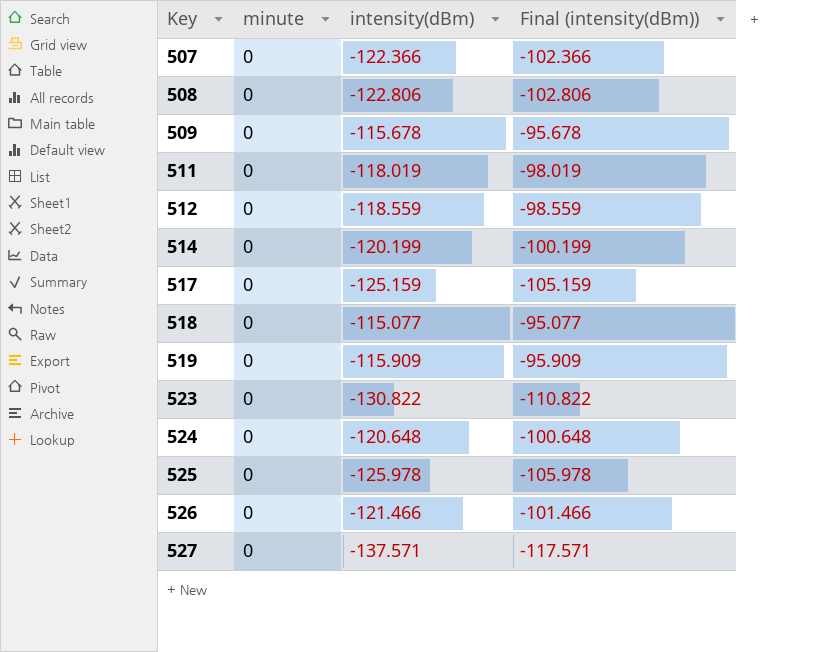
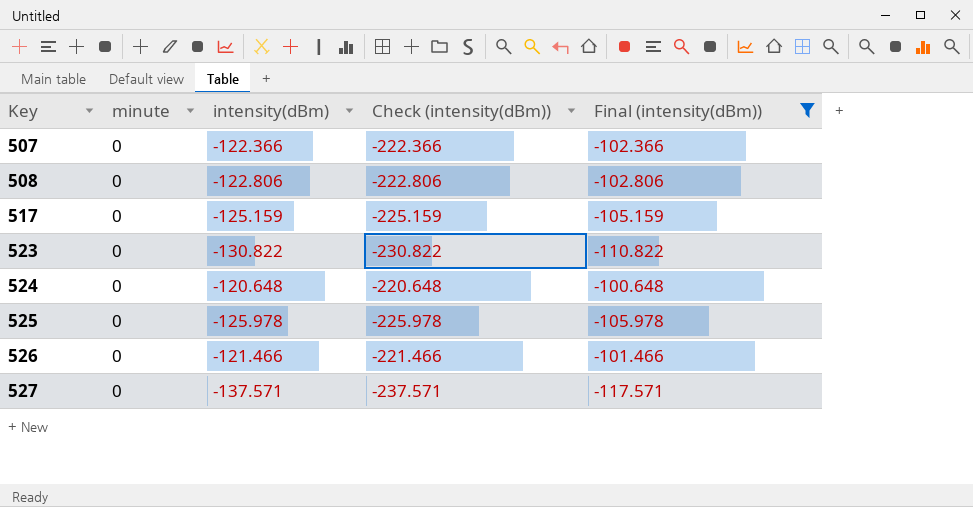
filter: none -> Final (intensity(dBm)) <= -100.648
column Check (intensity(dBm)) | formula: none -> [intensity(dBm)] - 100

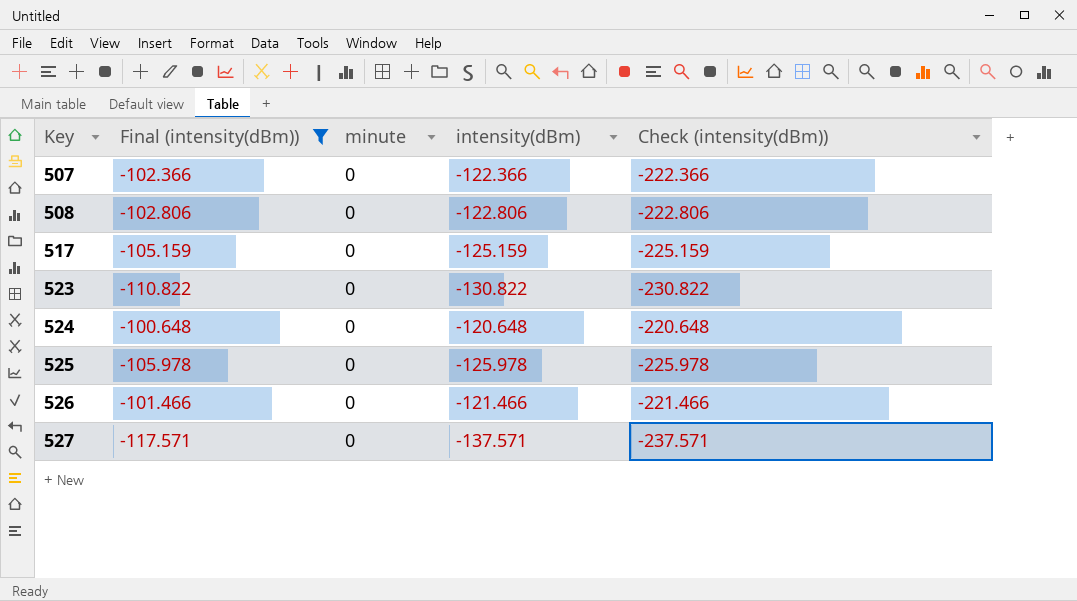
column Final (intensity(dBm)) | position: 5 -> 2

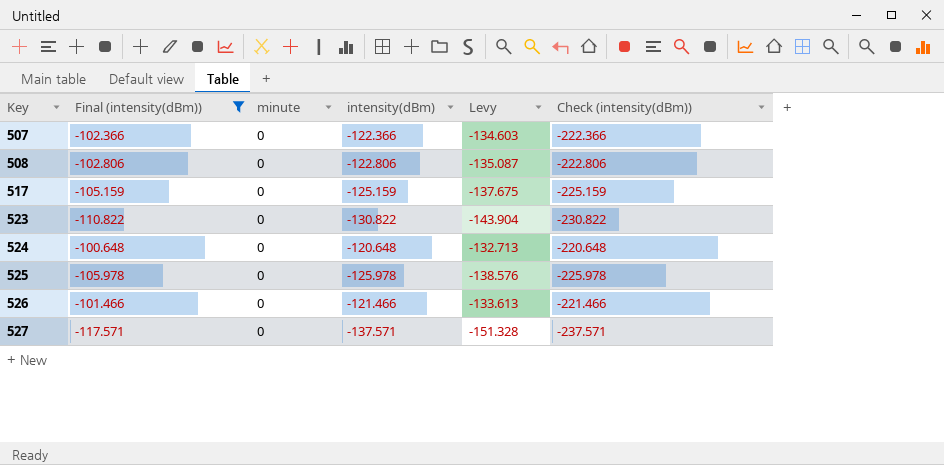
column Levy | formula: none -> [intensity(dBm)] * 1.1

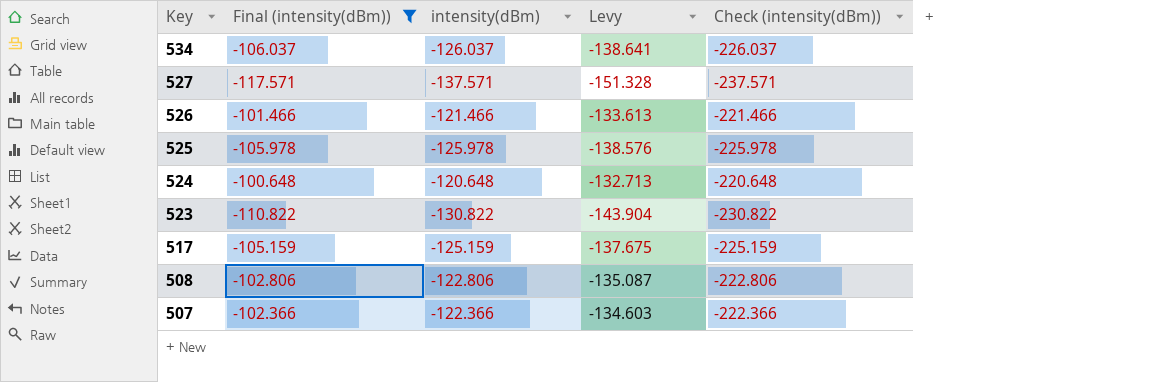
row order: Key ascending -> Key descending
column minute | position: 3 -> none
row 534: none -> -106.037 | -126.037 | -138.641 | -226.037

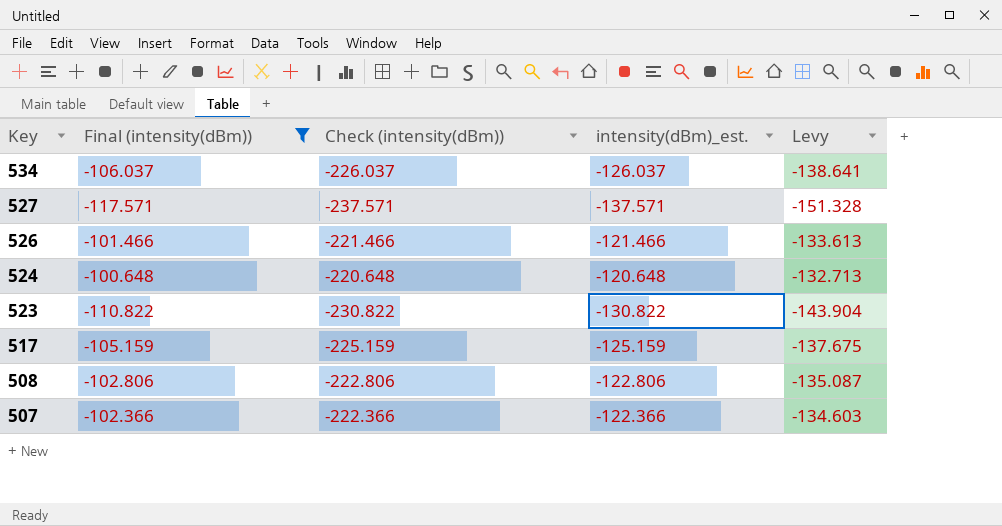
column Check (intensity(dBm)) | position: 5 -> 3
column name: intensity(dBm) -> intensity(dBm)_est.
row 525: -105.978 | -125.978 | -138.576 | -225.978 -> none

